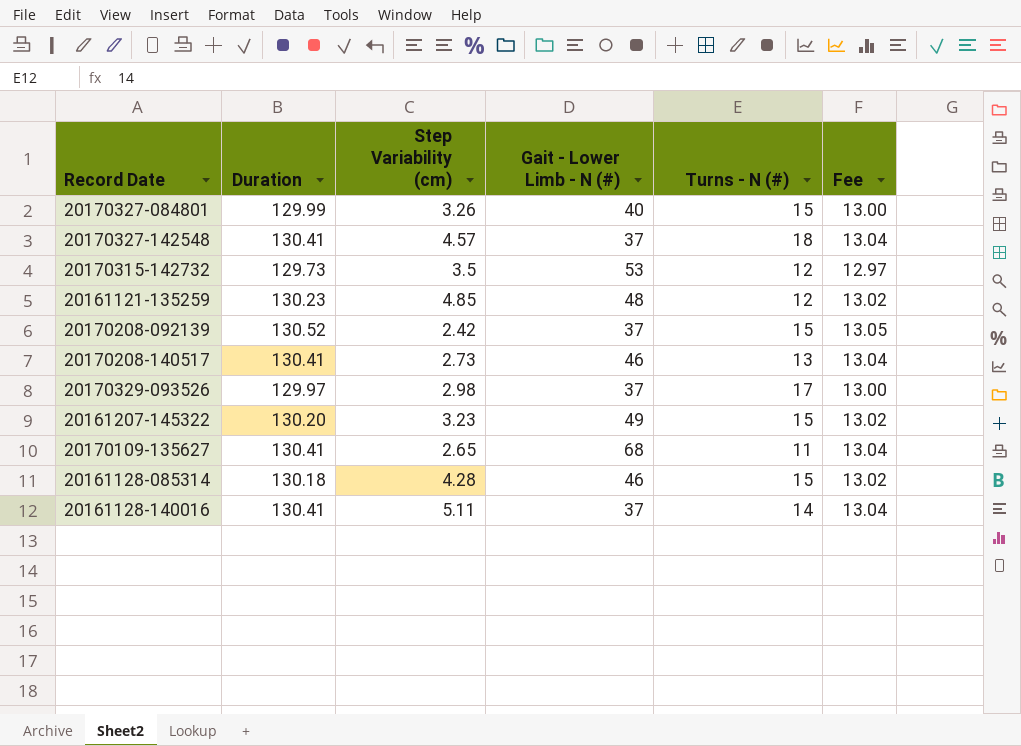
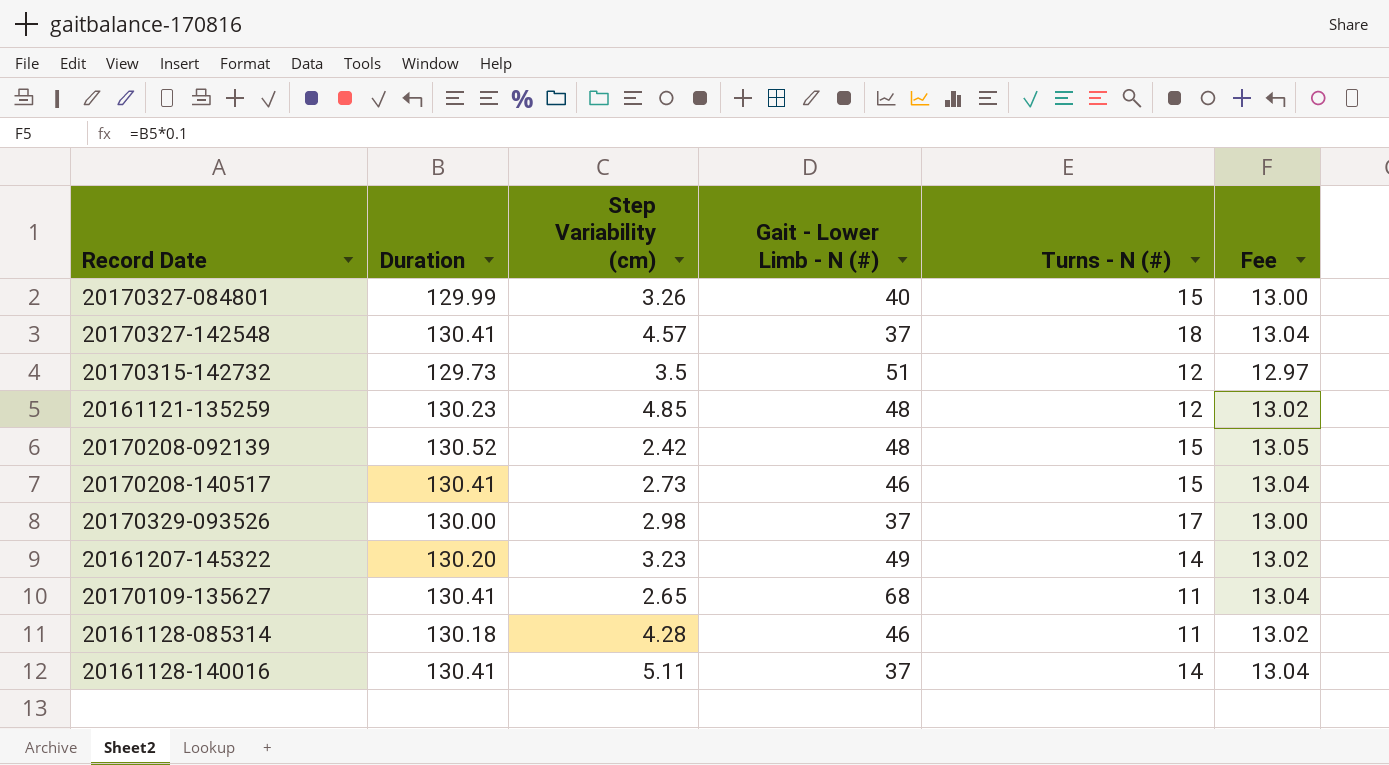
20170315-142732 | Gait - Lower Limb - N (#): 53 -> 51
20170208-092139 | Gait - Lower Limb - N (#): 37 -> 48
20170208-140517 | Turns - N (#): 13 -> 15
20170329-093526 | Duration: 129.97 -> 130.00
20161207-145322 | Turns - N (#): 15 -> 14
20161128-085314 | Turns - N (#): 15 -> 11

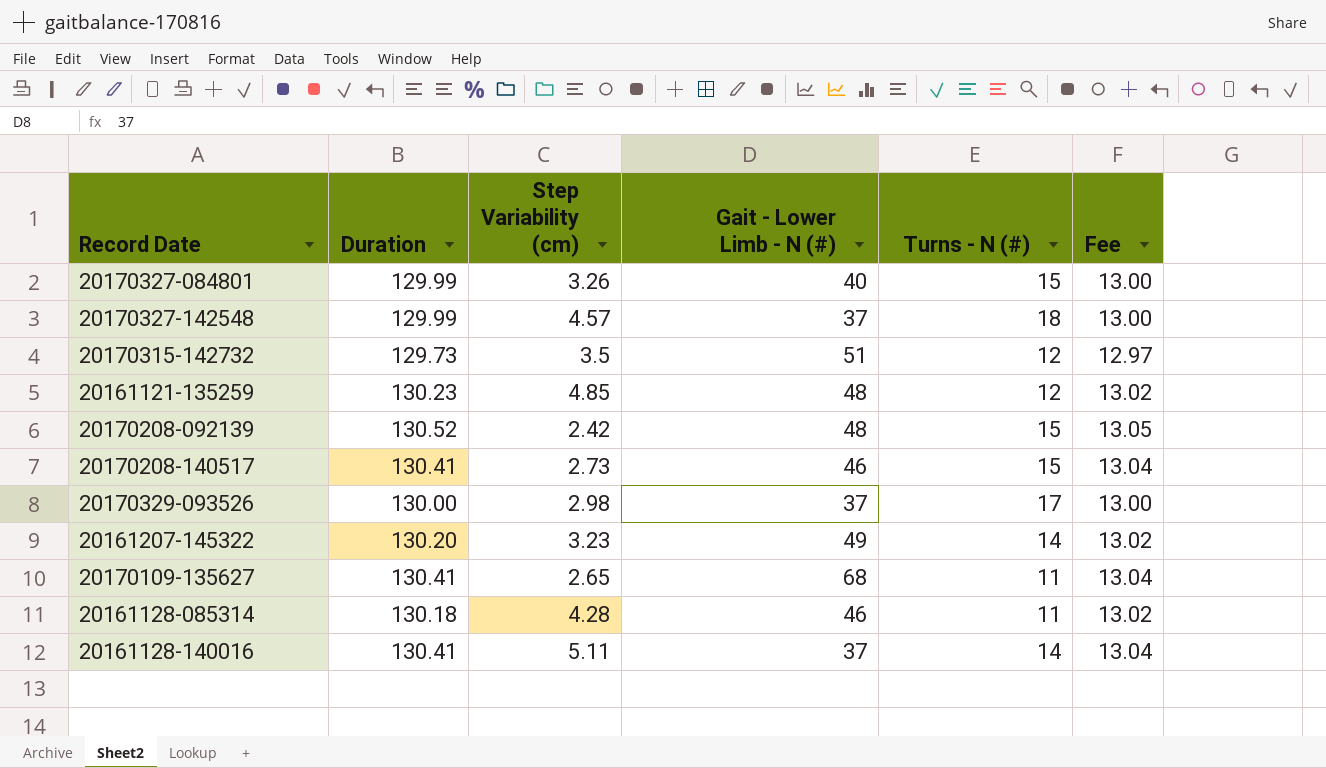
20170327-142548 | Duration: 130.41 -> 129.99
20170327-142548 | Fee: 13.04 -> 13.00

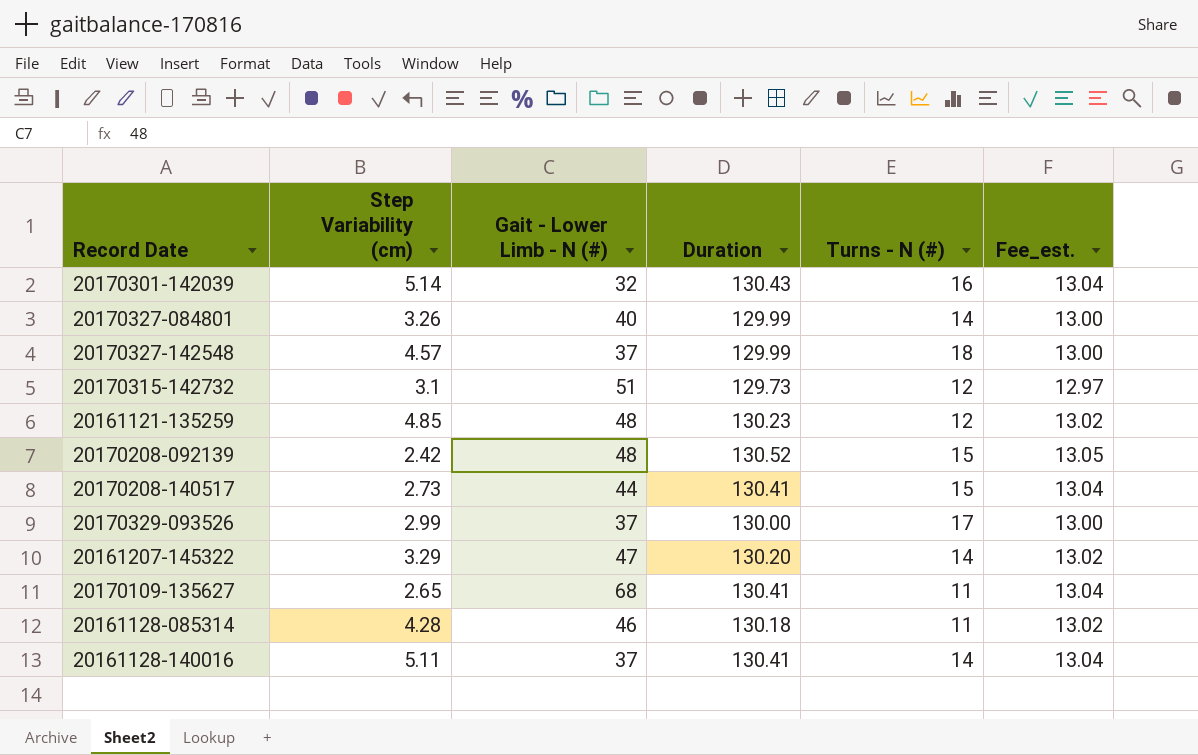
column Duration | position: 2 -> 4
column name: Fee -> Fee_est.
row 20170301-142039: none -> 5.14 | 32 | 130.43 | 16 | 13.04
20170327-084801 | Turns - N (#): 15 -> 14
20170315-142732 | Step Variability (cm): 3.5 -> 3.1
20170208-140517 | Gait - Lower Limb - N (#): 46 -> 44
20170329-093526 | Step Variability (cm): 2.98 -> 2.99
20161207-145322 | Step Variability (cm): 3.23 -> 3.29
20161207-145322 | Gait - Lower Limb - N (#): 49 -> 47

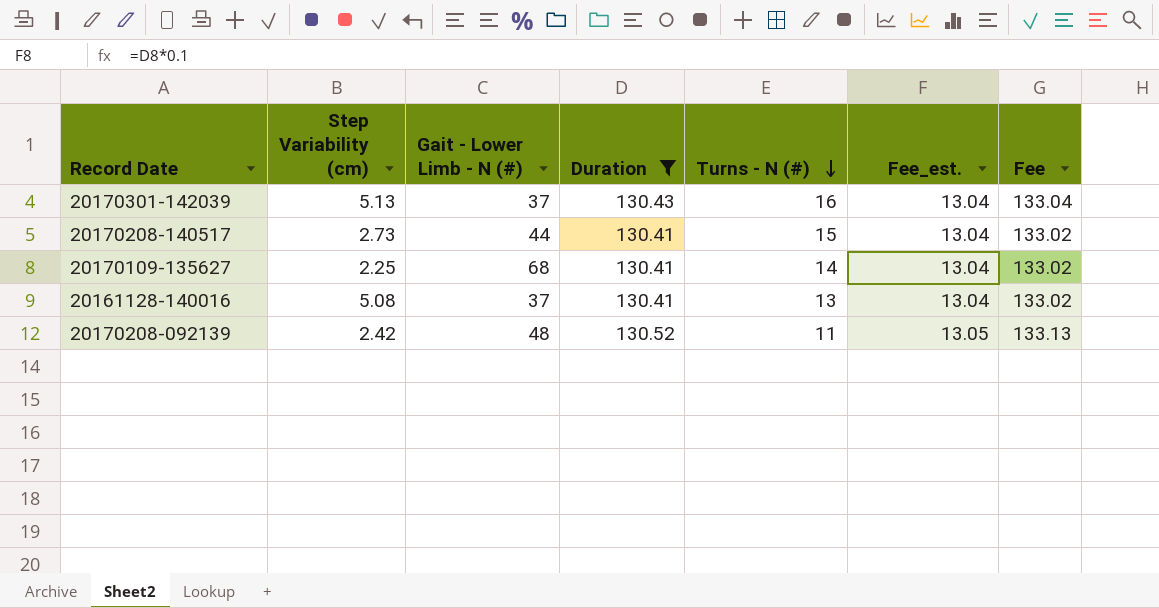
filter: none -> Duration >= 130.41
row order: none -> Turns - N (#) descending
column Fee | formula: none -> [Duration] * 1.02
20170301-142039 | Step Variability (cm): 5.14 -> 5.13
20170301-142039 | Gait - Lower Limb - N (#): 32 -> 37
20170109-135627 | Step Variability (cm): 2.65 -> 2.25
20170109-135627 | Turns - N (#): 11 -> 14
20161128-140016 | Step Variability (cm): 5.11 -> 5.08
20161128-140016 | Turns - N (#): 14 -> 13
20170208-092139 | Turns - N (#): 15 -> 11

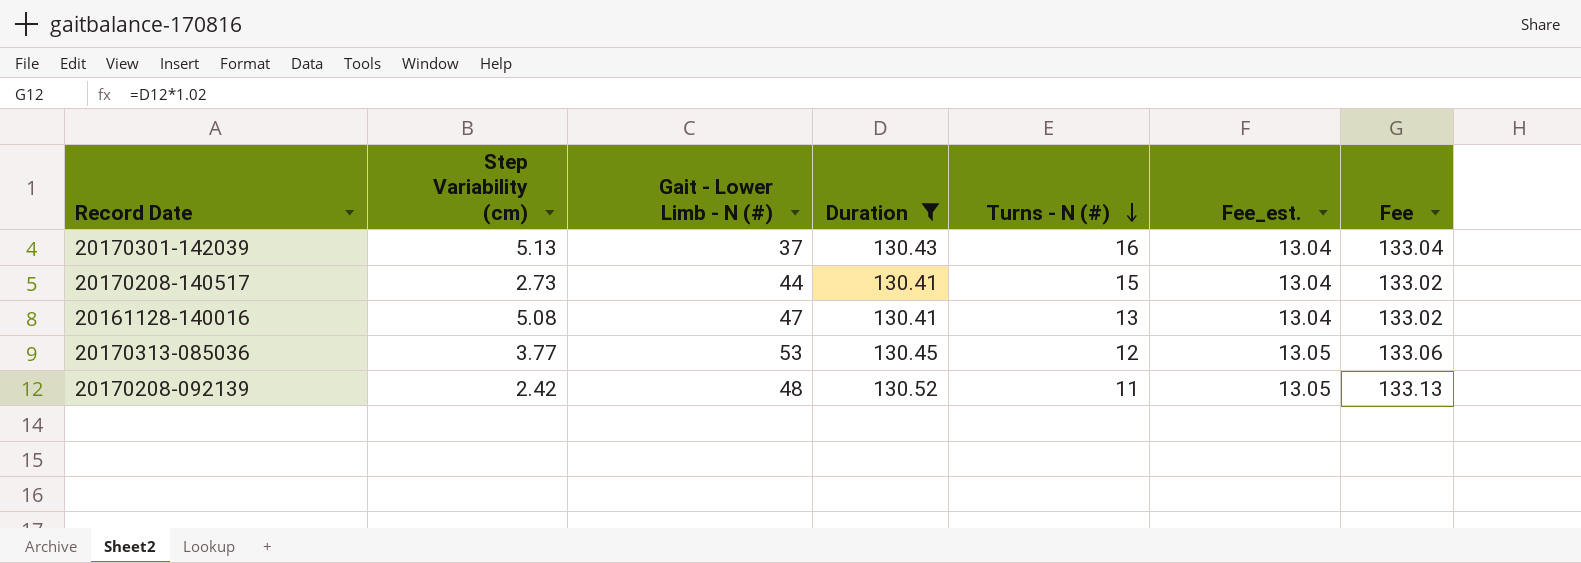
row 20170109-135627: 2.25 | 68 | 130.41 | 14 | 13.04 | 133.02 -> none
20161128-140016 | Gait - Lower Limb - N (#): 37 -> 47
row 20170313-085036: none -> 3.77 | 53 | 130.45 | 12 | 13.05 | 133.06

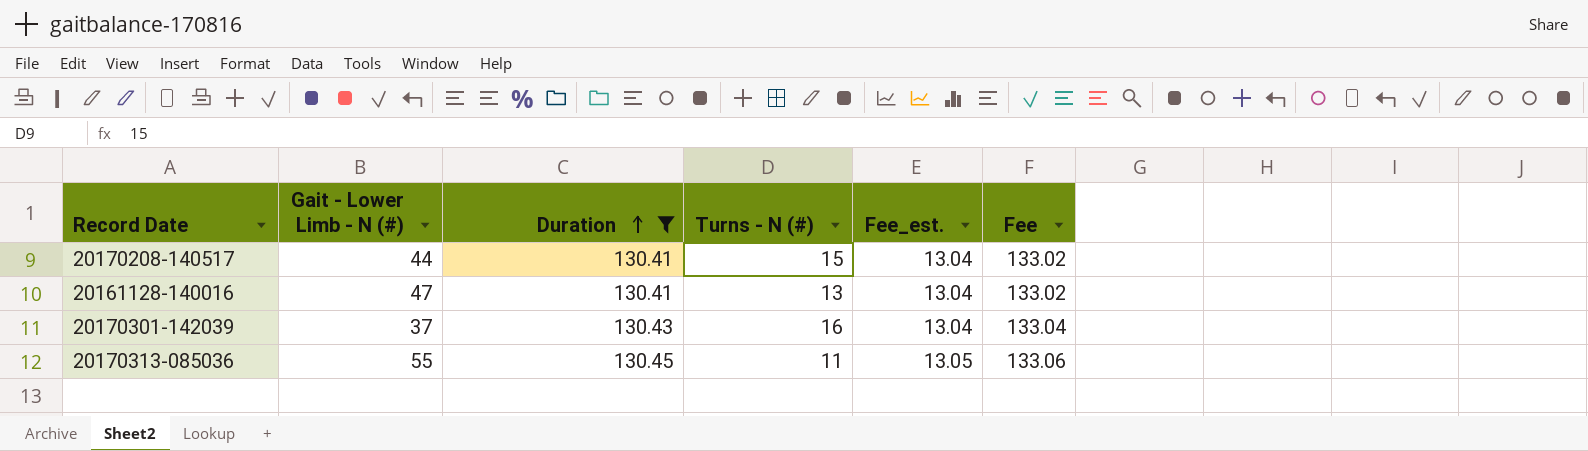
row order: Turns - N (#) descending -> Duration ascending
column Step Variability (cm) | position: 2 -> none
row 20170208-092139: 2.42 | 48 | 130.52 | 11 | 13.05 | 133.13 -> none
20170313-085036 | Gait - Lower Limb - N (#): 53 -> 55
20170313-085036 | Turns - N (#): 12 -> 11

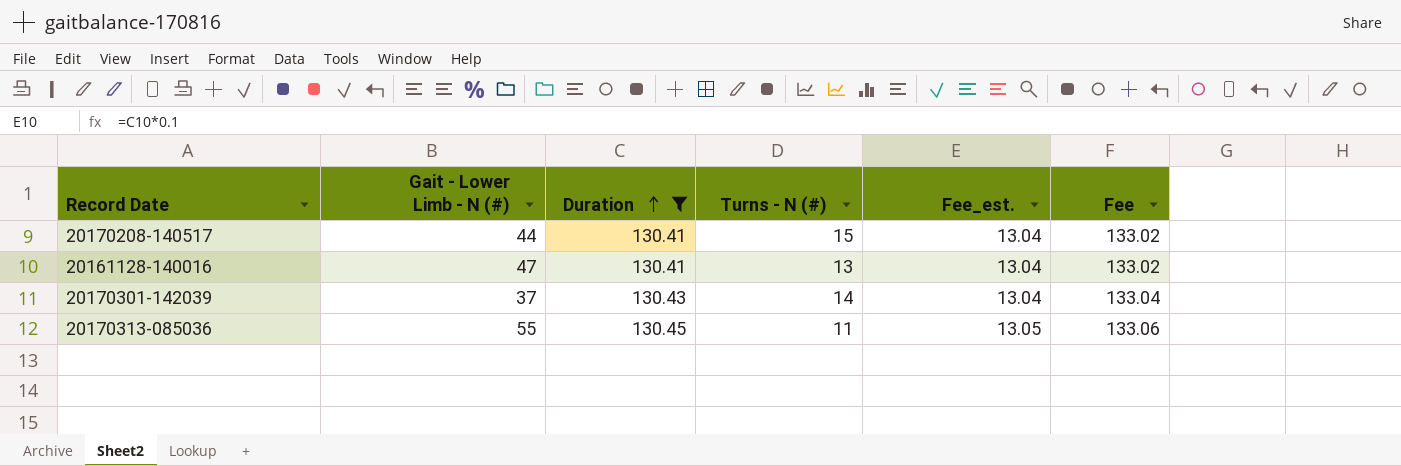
20170301-142039 | Turns - N (#): 16 -> 14

